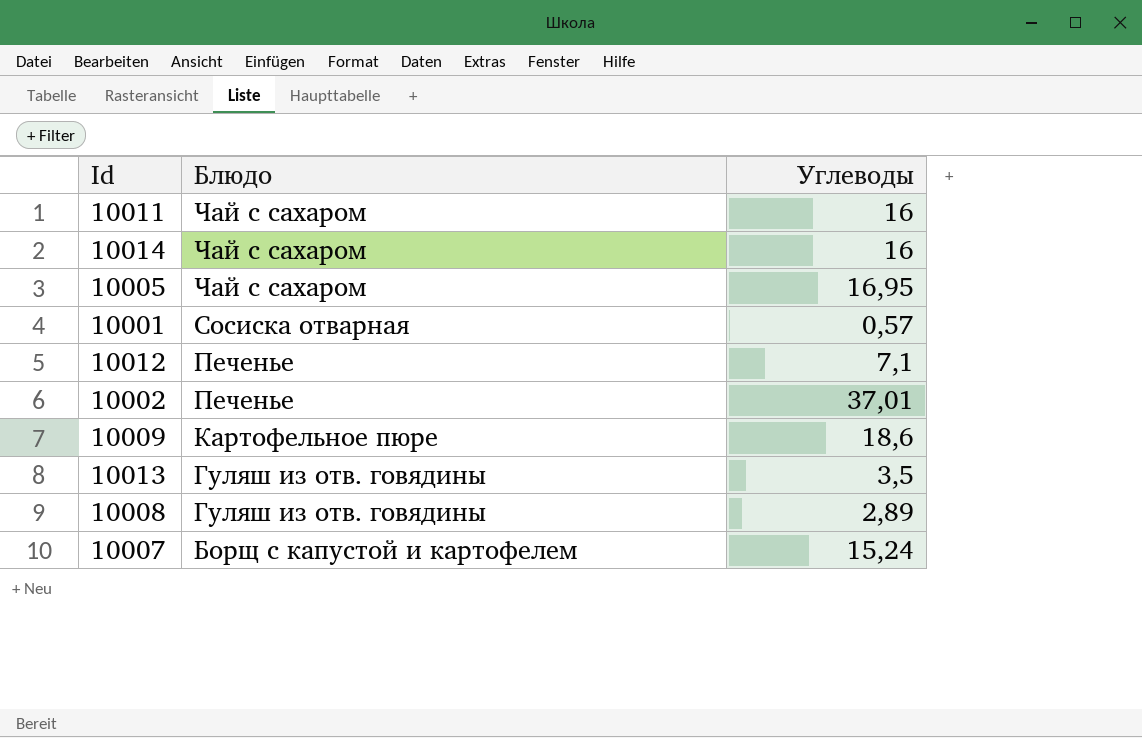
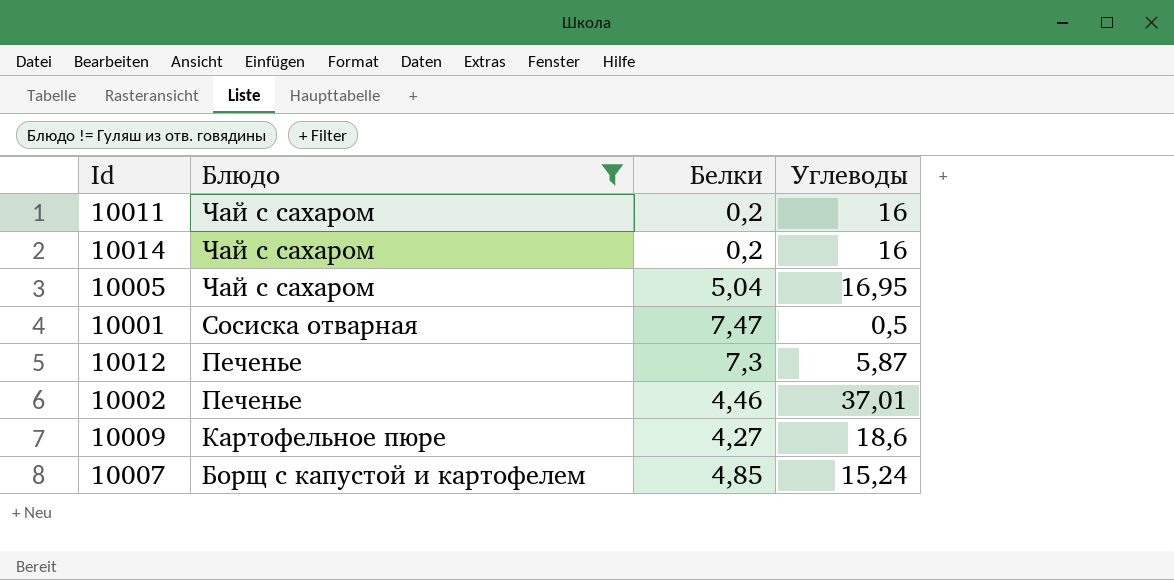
filter: none -> Блюдо != Гуляш из отв. говядины
column Белки | position: none -> 3
10001 | Углеводы: 0,57 -> 0,5
10012 | Углеводы: 7,1 -> 5,87

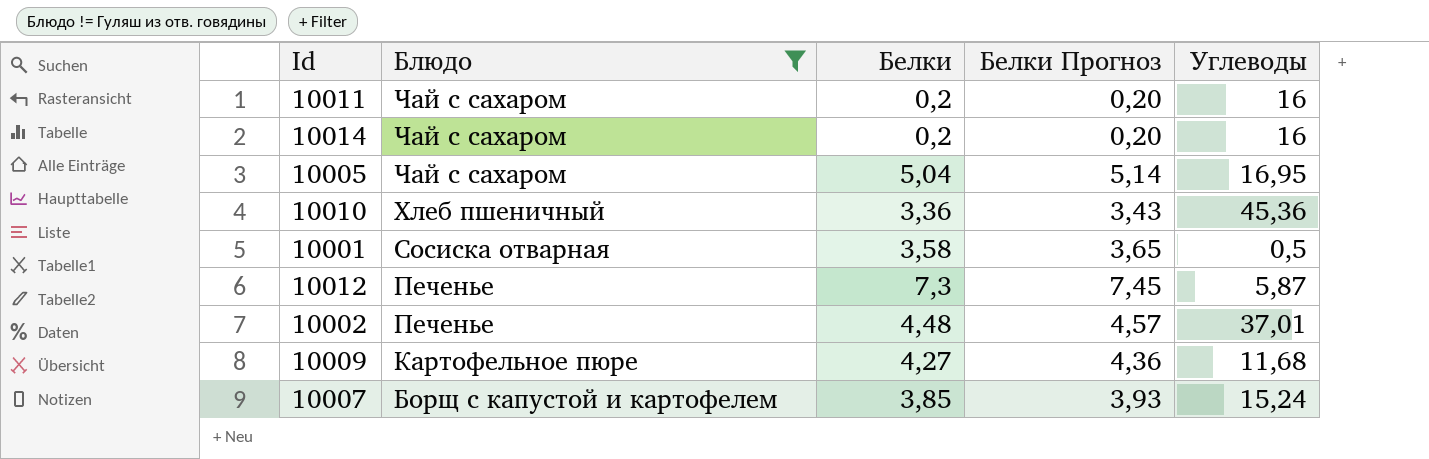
column Белки Прогноз | formula: none -> [Белки] * 1,02
row 10010: none -> Хлеб пшеничный | 3,36 | 3,43 | 45,36
10001 | Белки: 7,47 -> 3,58
10002 | Белки: 4,46 -> 4,48
10009 | Углеводы: 18,6 -> 11,68
10007 | Белки: 4,85 -> 3,85

